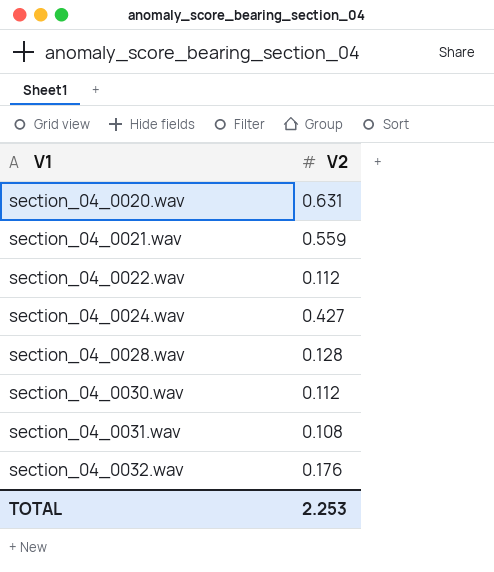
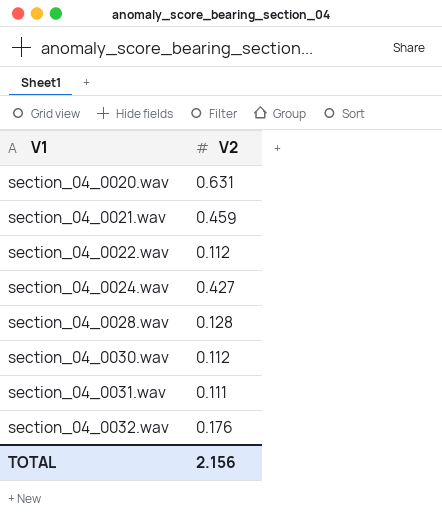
section_04_0021.wav | V2: 0.559 -> 0.459
section_04_0031.wav | V2: 0.108 -> 0.111
TOTAL | V2: 2.253 -> 2.156

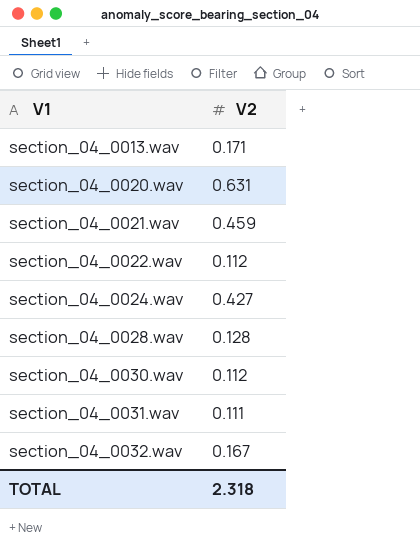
row section_04_0013.wav: none -> 0.171
section_04_0032.wav | V2: 0.176 -> 0.167
TOTAL | V2: 2.156 -> 2.318

